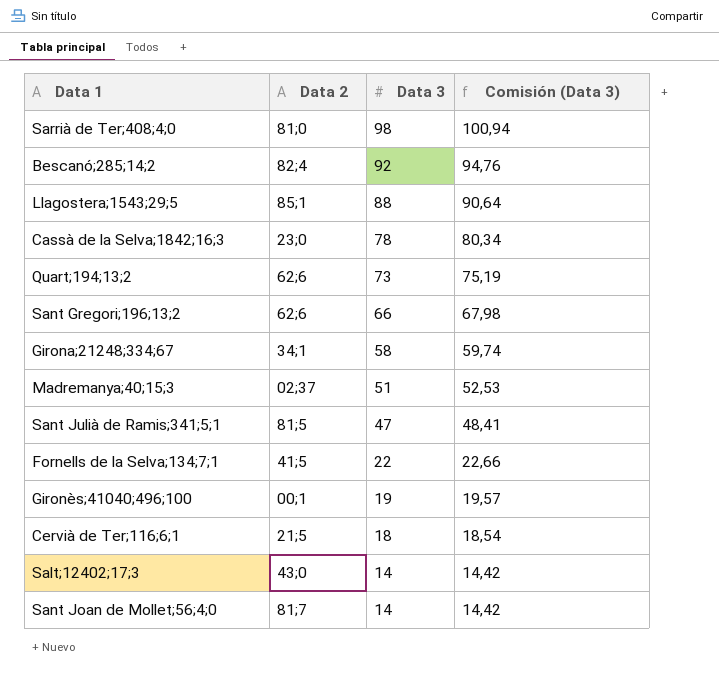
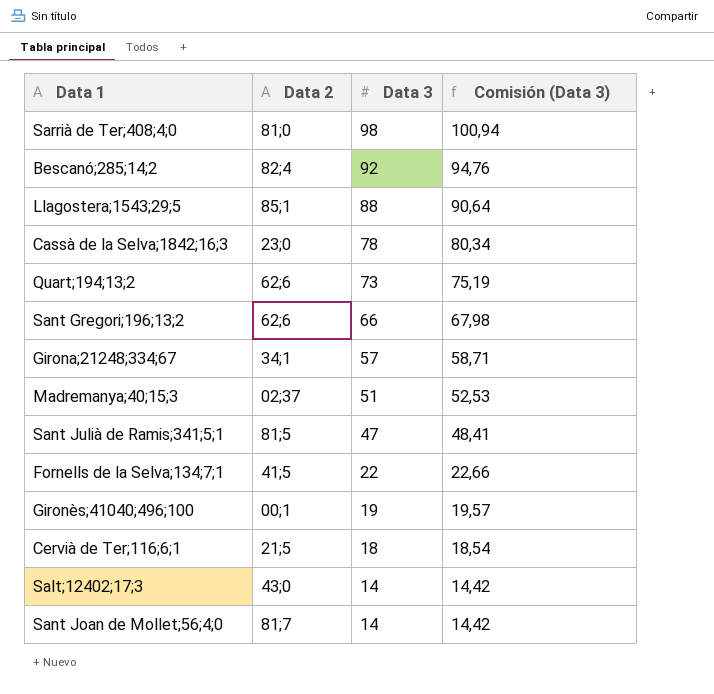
Girona;21248;334;67 | Data 3: 58 -> 57
Girona;21248;334;67 | Comisión (Data 3): 59,74 -> 58,71

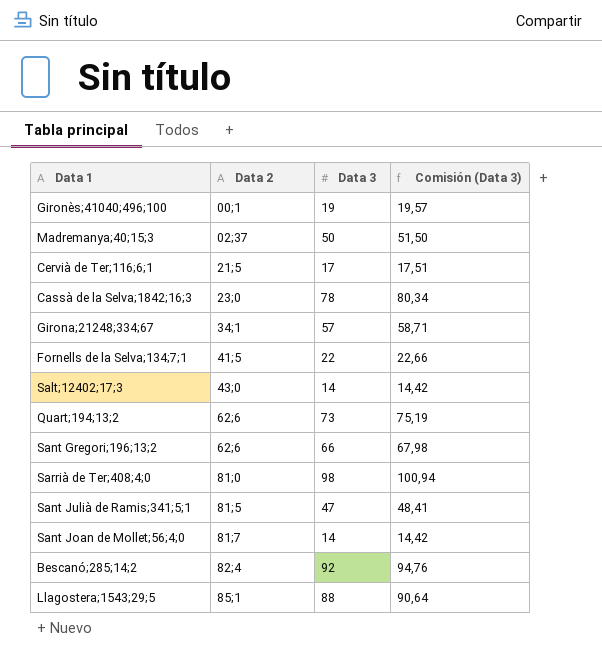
row order: Data 3 descending -> Data 2 ascending
Madremanya;40;15;3 | Data 3: 51 -> 50
Madremanya;40;15;3 | Comisión (Data 3): 52,53 -> 51,50
Cervià de Ter;116;6;1 | Data 3: 18 -> 17
Cervià de Ter;116;6;1 | Comisión (Data 3): 18,54 -> 17,51

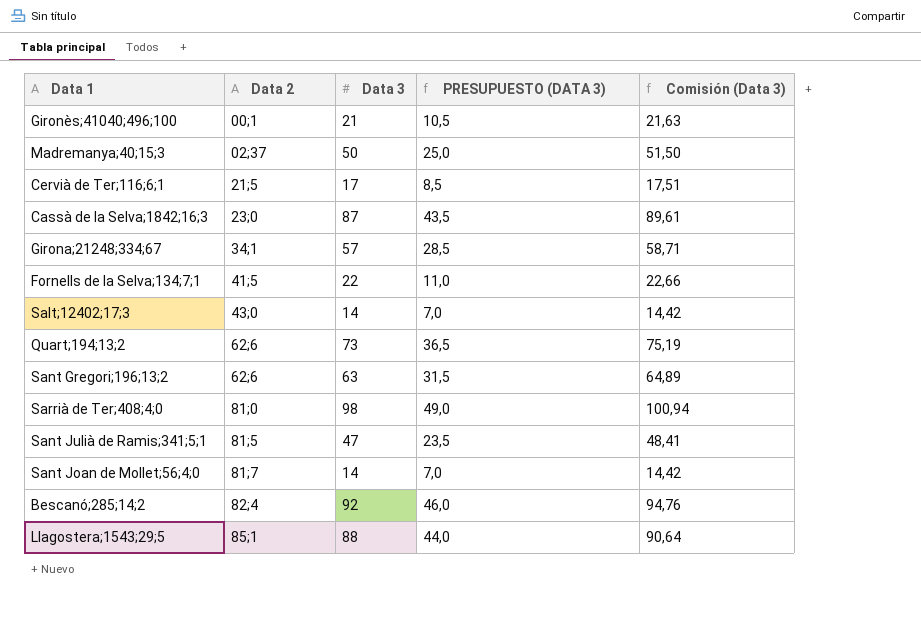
column PRESUPUESTO (DATA 3) | formula: none -> [Data 3] * 0,5
Gironès;41040;496;100 | Data 3: 19 -> 21
Gironès;41040;496;100 | Comisión (Data 3): 19,57 -> 21,63
Cassà de la Selva;1842;16;3 | Data 3: 78 -> 87
Cassà de la Selva;1842;16;3 | Comisión (Data 3): 80,34 -> 89,61
Sant Gregori;196;13;2 | Data 3: 66 -> 63
Sant Gregori;196;13;2 | Comisión (Data 3): 67,98 -> 64,89

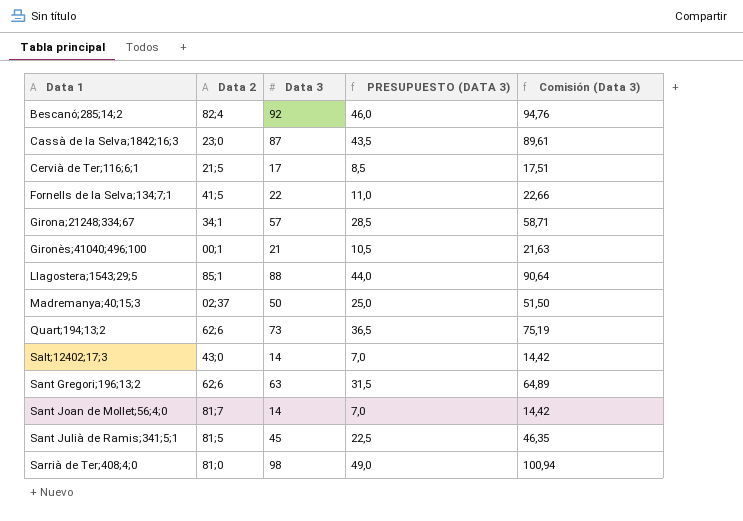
row order: Data 2 ascending -> Data 1 ascending
Sant Julià de Ramis;341;5;1 | Data 3: 47 -> 45
Sant Julià de Ramis;341;5;1 | PRESUPUESTO (DATA 3): 23,5 -> 22,5
Sant Julià de Ramis;341;5;1 | Comisión (Data 3): 48,41 -> 46,35

